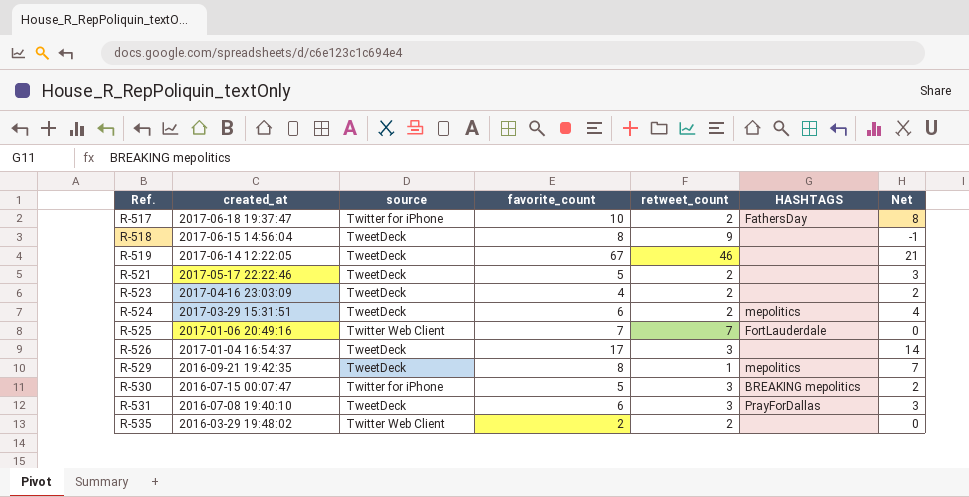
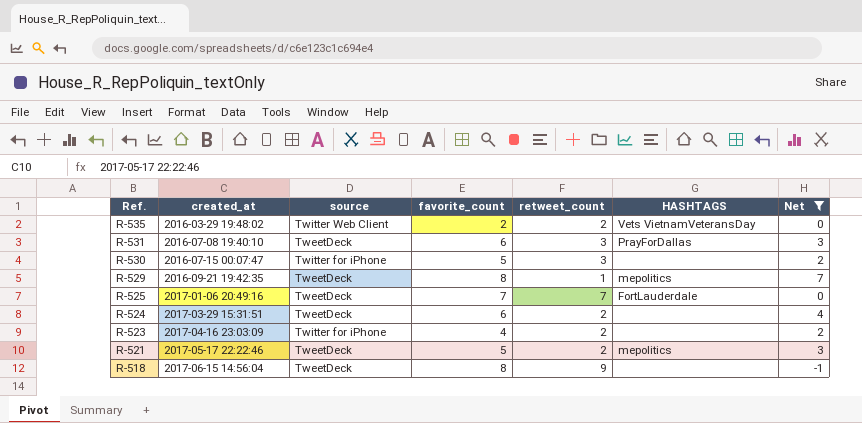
filter: none -> Net <= 7
row order: Ref. ascending -> Ref. descending
R-535 | HASHTAGS: none -> Vets VietnamVeteransDay
R-530 | HASHTAGS: BREAKING mepolitics -> none
R-525 | source: Twitter Web Client -> TweetDeck
R-524 | HASHTAGS: mepolitics -> none
R-523 | source: TweetDeck -> Twitter for iPhone
R-521 | HASHTAGS: none -> mepolitics

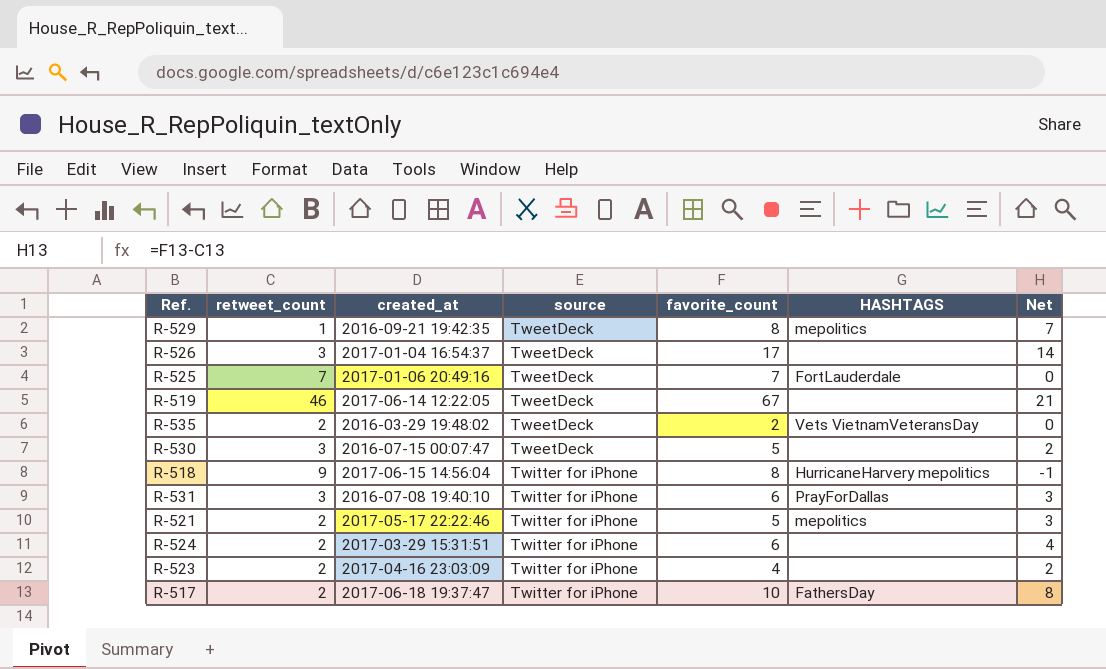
filter: Net <= 7 -> none
row order: Ref. descending -> source ascending
column retweet_count | position: 5 -> 2
R-535 | source: Twitter Web Client -> TweetDeck
R-530 | source: Twitter for iPhone -> TweetDeck
R-518 | source: TweetDeck -> Twitter for iPhone
R-518 | HASHTAGS: none -> HurricaneHarvery mepolitics
R-531 | source: TweetDeck -> Twitter for iPhone
R-521 | source: TweetDeck -> Twitter for iPhone
R-524 | source: TweetDeck -> Twitter for iPhone

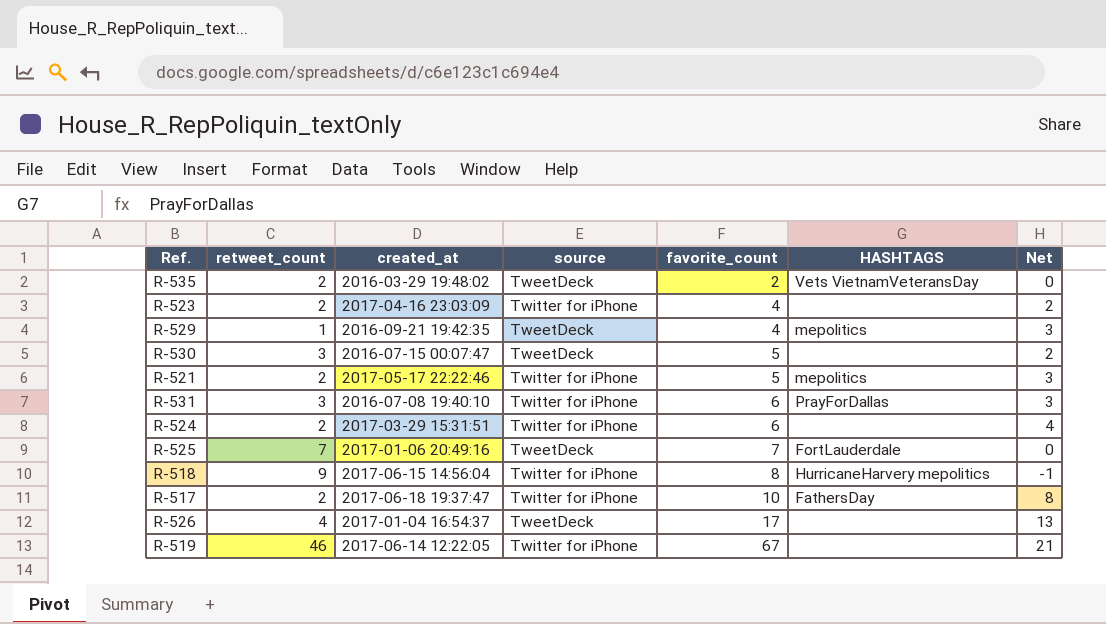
row order: source ascending -> favorite_count ascending
R-529 | favorite_count: 8 -> 4
R-529 | Net: 7 -> 3
R-526 | retweet_count: 3 -> 4
R-526 | Net: 14 -> 13
R-519 | source: TweetDeck -> Twitter for iPhone

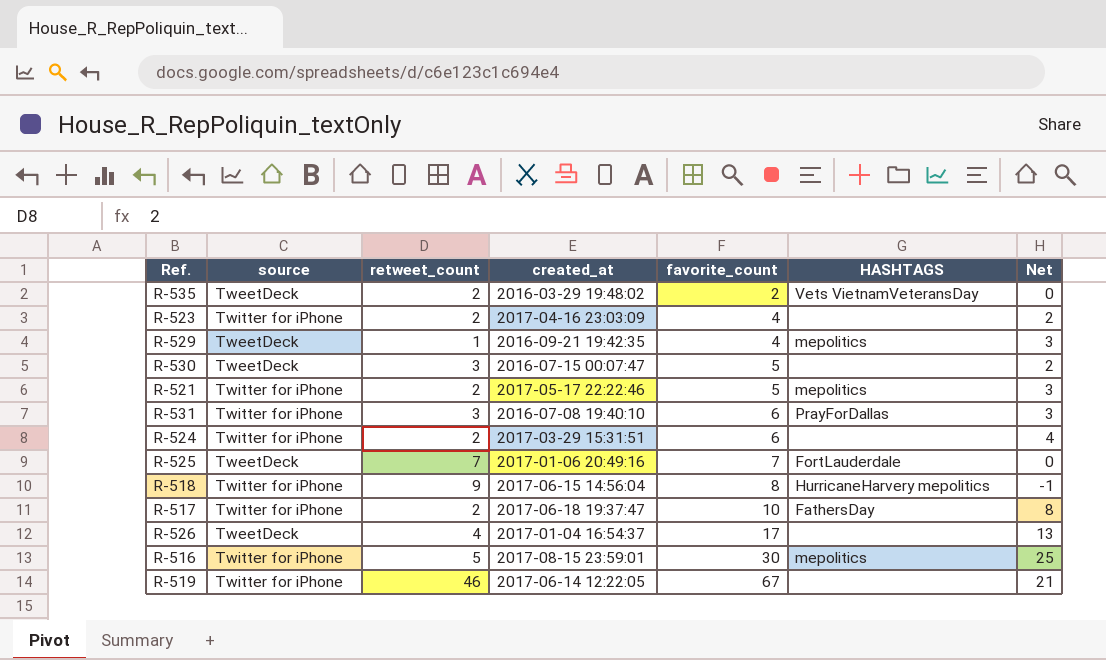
column source | position: 4 -> 2
row R-516: none -> Twitter for iPhone | 5 | 2017-08-15 23:59:01 | 30 | mepolitics | 25

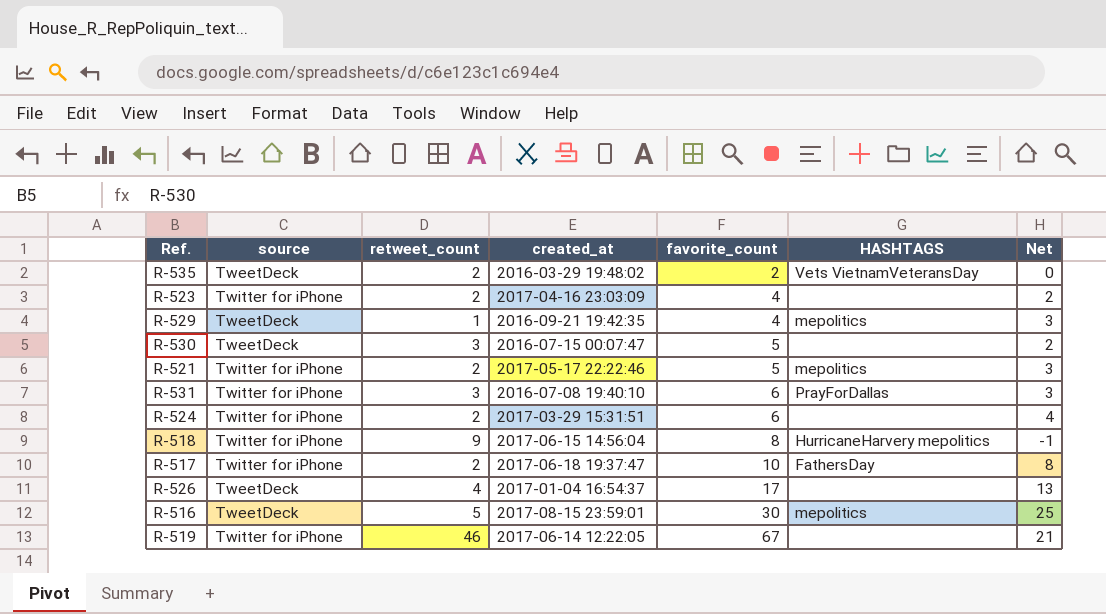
row R-525: TweetDeck | 7 | 2017-01-06 20:49:16 | 7 | FortLauderdale | 0 -> none
R-516 | source: Twitter for iPhone -> TweetDeck

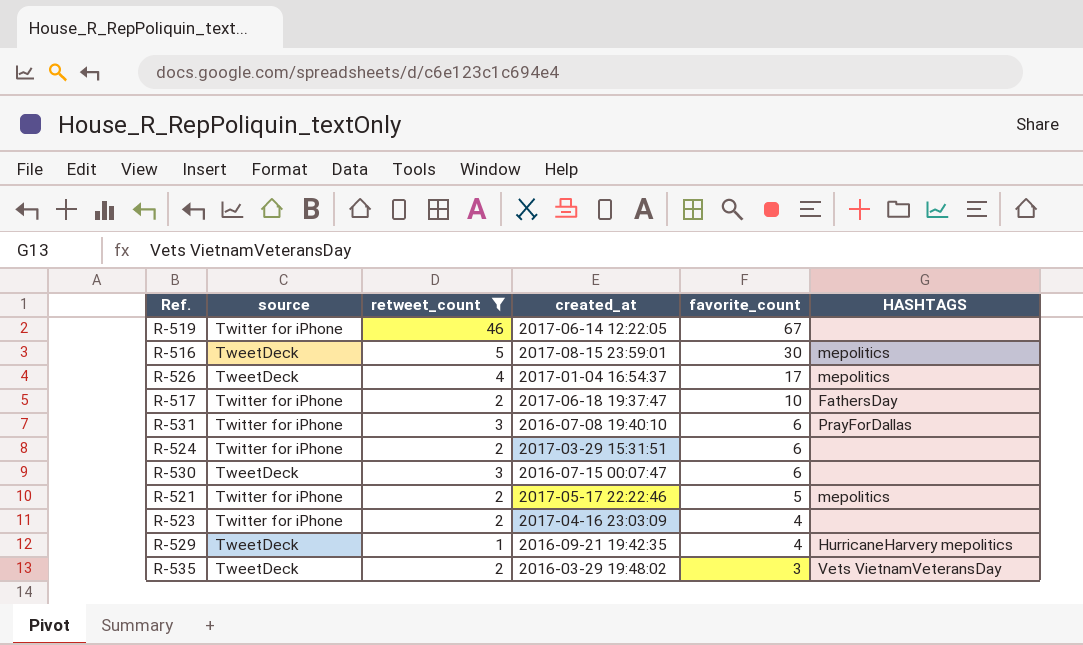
filter: none -> retweet_count != 9
row order: favorite_count ascending -> favorite_count descending
column Net | formula: [favorite_count] - [retweet_count] -> none
R-526 | HASHTAGS: none -> mepolitics
R-530 | favorite_count: 5 -> 6
R-529 | HASHTAGS: mepolitics -> HurricaneHarvery mepolitics
R-535 | favorite_count: 2 -> 3

